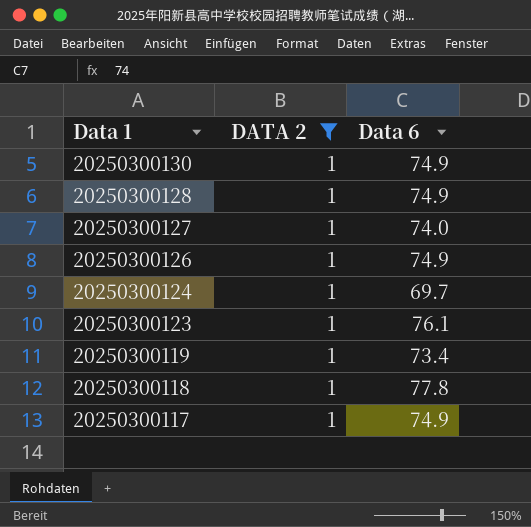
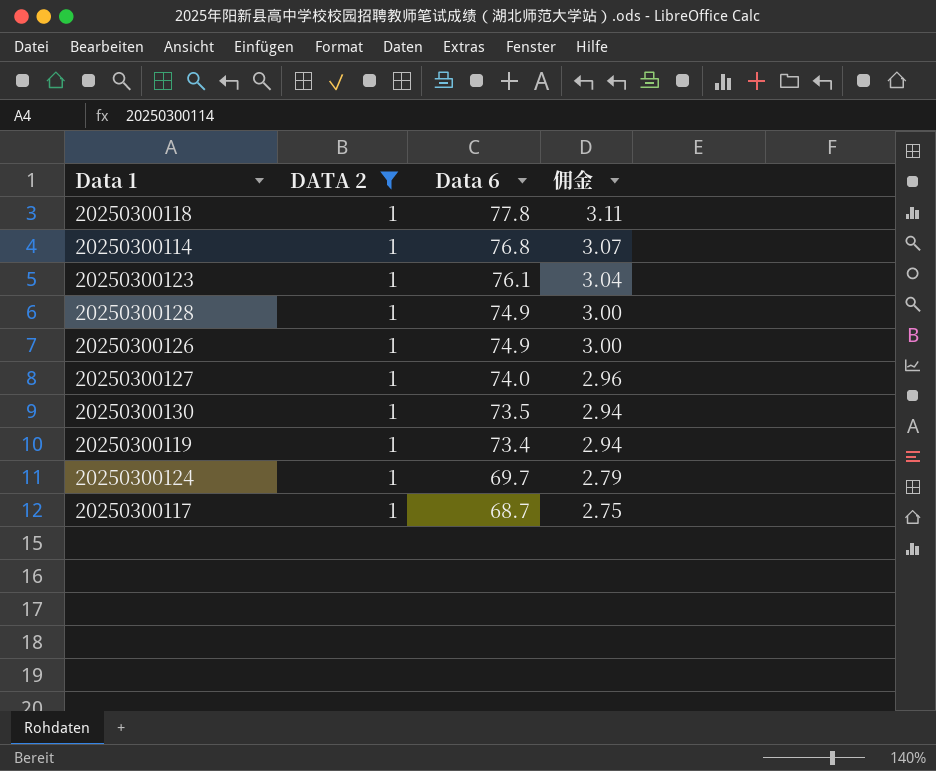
row order: Data 1 descending -> Data 6 descending
column 佣金 | formula: none -> [Data 6] * 0.04
row 20250300114: none -> 1 | 76.8 | 3.07
20250300130 | Data 6: 74.9 -> 73.5
20250300117 | Data 6: 74.9 -> 68.7

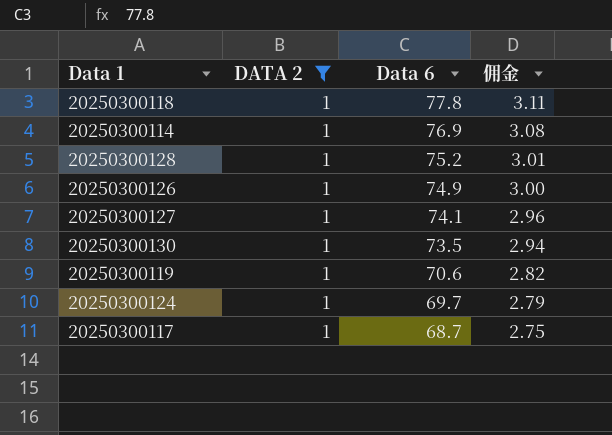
row 20250300123: 1 | 76.1 | 3.04 -> none
20250300114 | Data 6: 76.8 -> 76.9
20250300114 | 佣金: 3.07 -> 3.08
20250300128 | Data 6: 74.9 -> 75.2
20250300128 | 佣金: 3.00 -> 3.01
20250300127 | Data 6: 74.0 -> 74.1
20250300119 | Data 6: 73.4 -> 70.6
20250300119 | 佣金: 2.94 -> 2.82

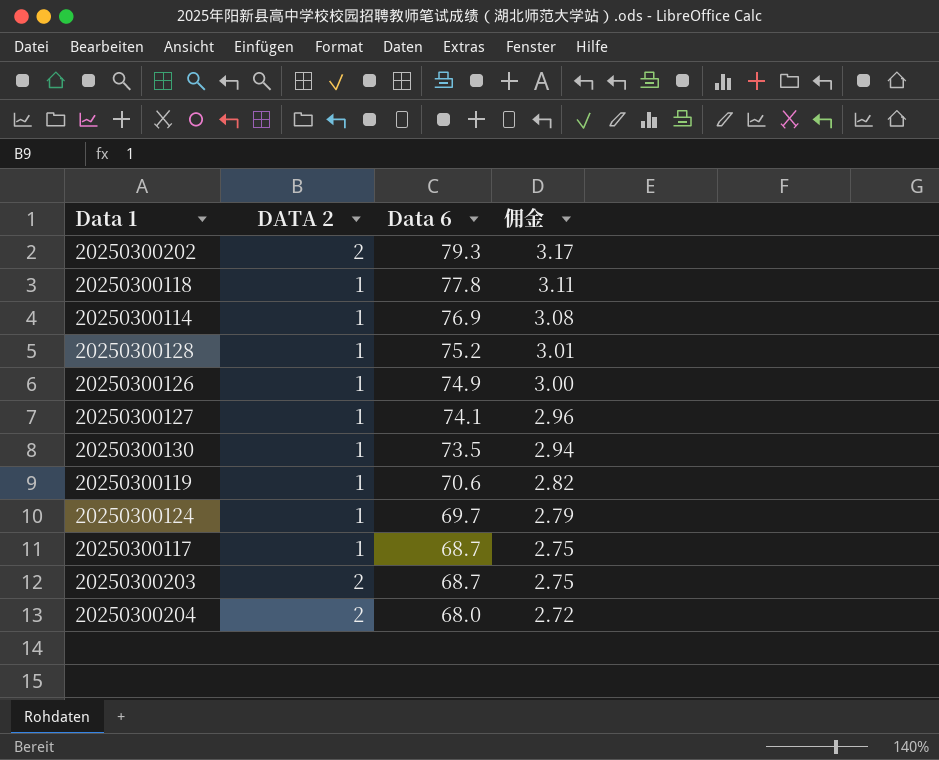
filter: DATA 2 = 1 -> none

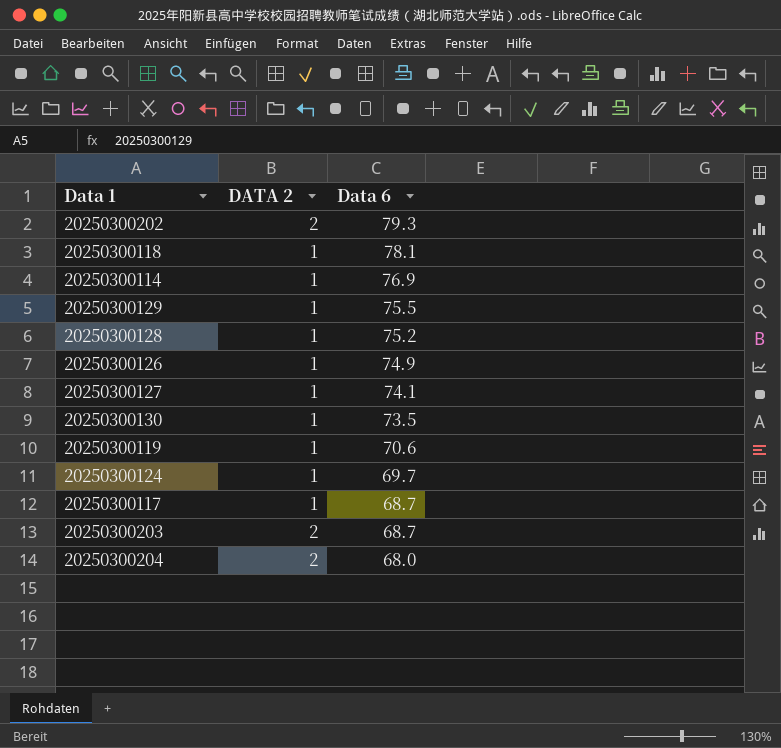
column 佣金 | formula: [Data 6] * 0.04 -> none
20250300118 | Data 6: 77.8 -> 78.1
row 20250300129: none -> 1 | 75.5

